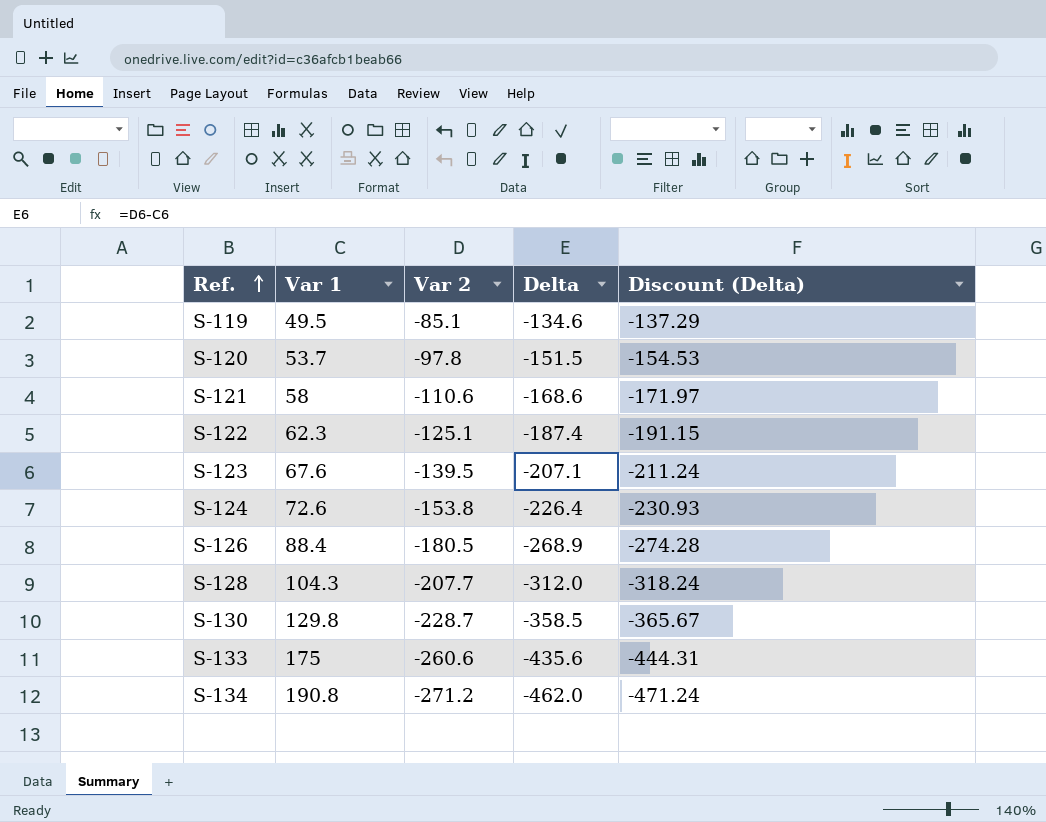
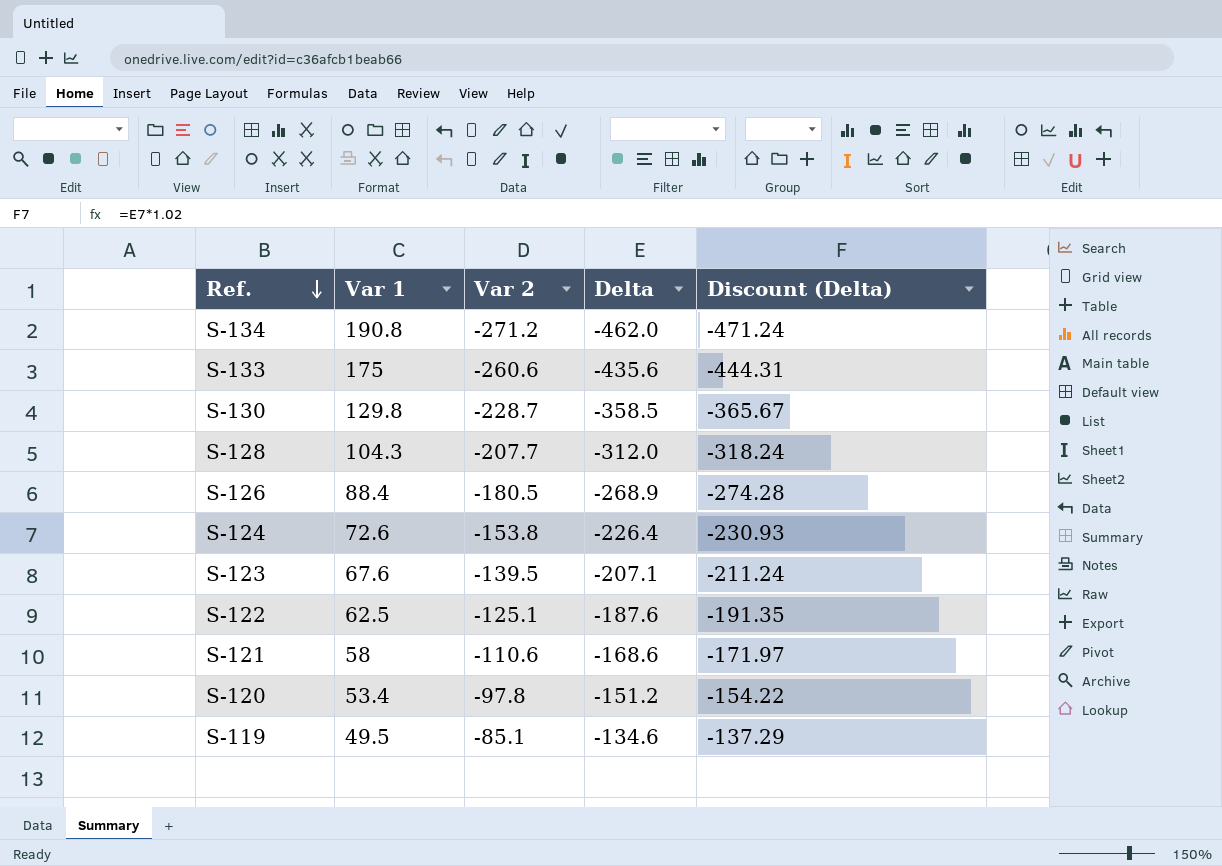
row order: Ref. ascending -> Ref. descending
S-122 | Var 1: 62.3 -> 62.5
S-122 | Delta: -187.4 -> -187.6
S-122 | Discount (Delta): -191.15 -> -191.35
S-120 | Var 1: 53.7 -> 53.4
S-120 | Delta: -151.5 -> -151.2
S-120 | Discount (Delta): -154.53 -> -154.22

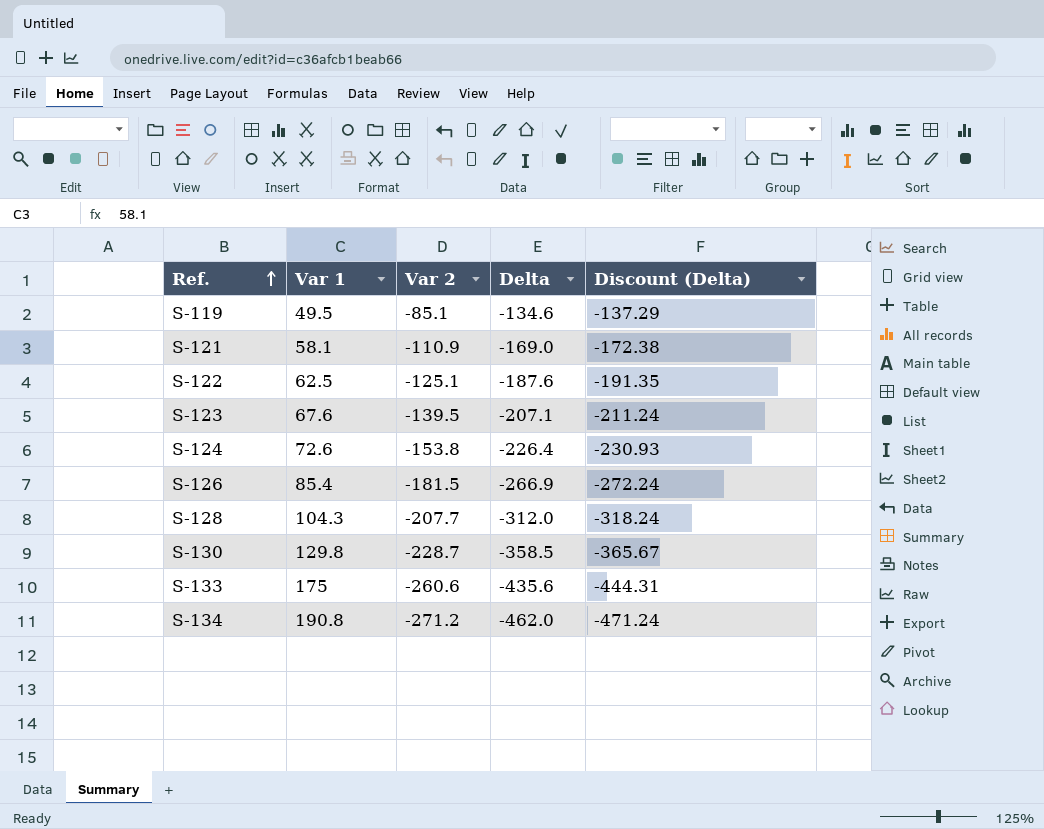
row order: Ref. descending -> Ref. ascending
row S-120: 53.4 | -97.8 | -151.2 | -154.22 -> none
S-121 | Var 1: 58 -> 58.1
S-121 | Var 2: -110.6 -> -110.9
S-121 | Delta: -168.6 -> -169.0
S-121 | Discount (Delta): -171.97 -> -172.38
S-126 | Var 1: 88.4 -> 85.4
S-126 | Var 2: -180.5 -> -181.5
S-126 | Delta: -268.9 -> -266.9
S-126 | Discount (Delta): -274.28 -> -272.24

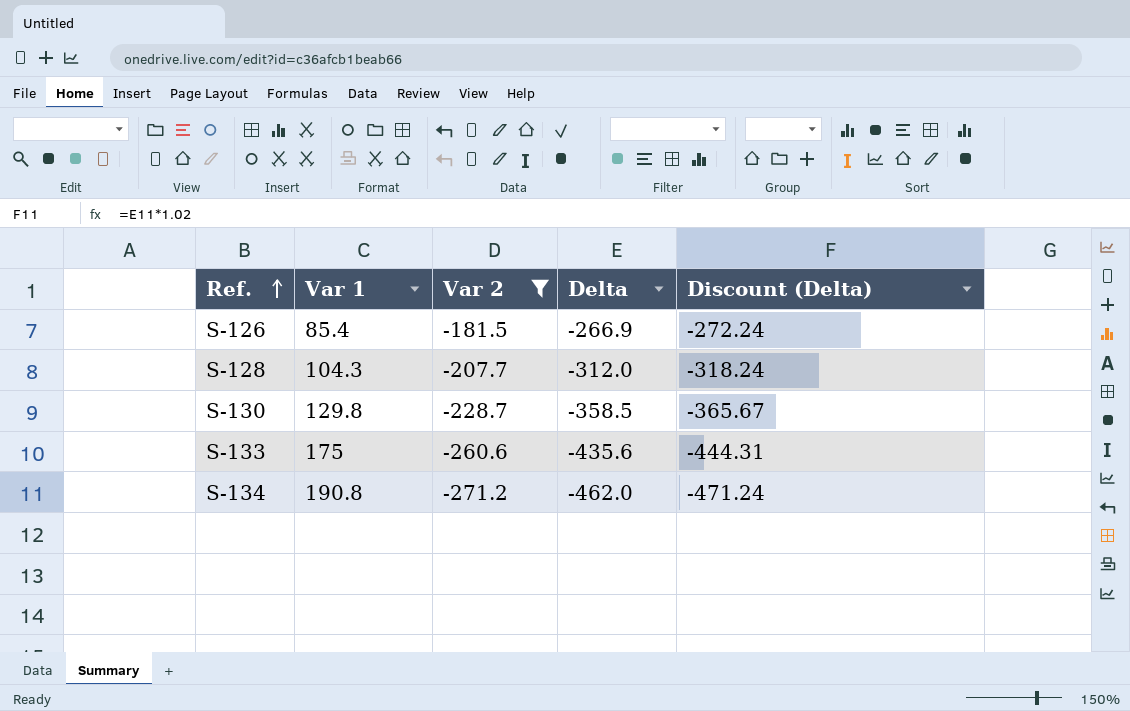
filter: none -> Var 2 <= -181.5

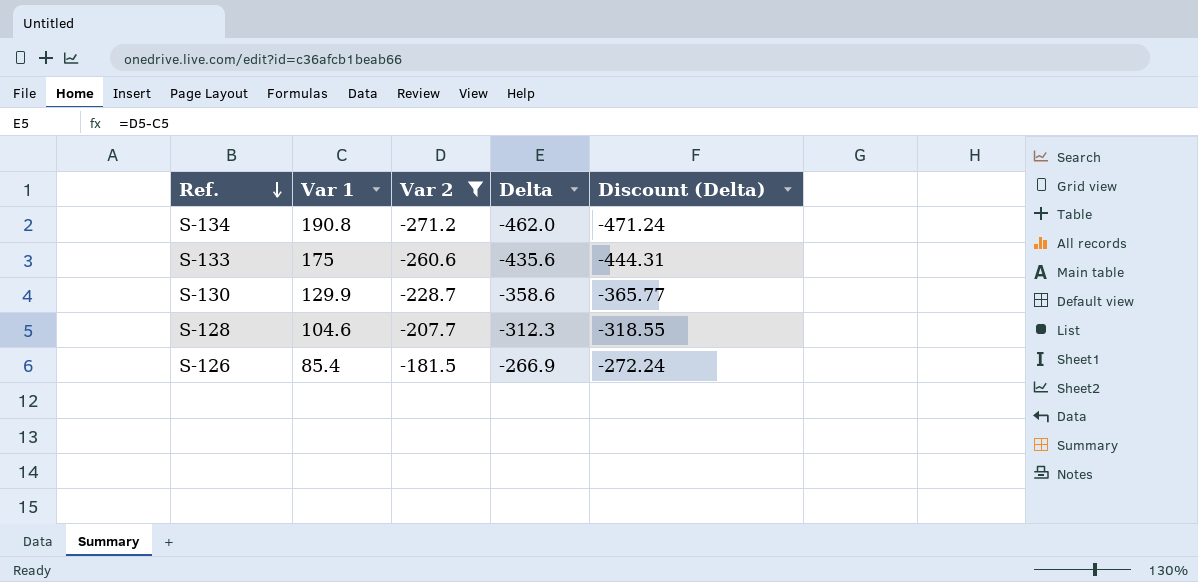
row order: Ref. ascending -> Ref. descending
S-130 | Var 1: 129.8 -> 129.9
S-130 | Delta: -358.5 -> -358.6
S-130 | Discount (Delta): -365.67 -> -365.77
S-128 | Var 1: 104.3 -> 104.6
S-128 | Delta: -312.0 -> -312.3
S-128 | Discount (Delta): -318.24 -> -318.55

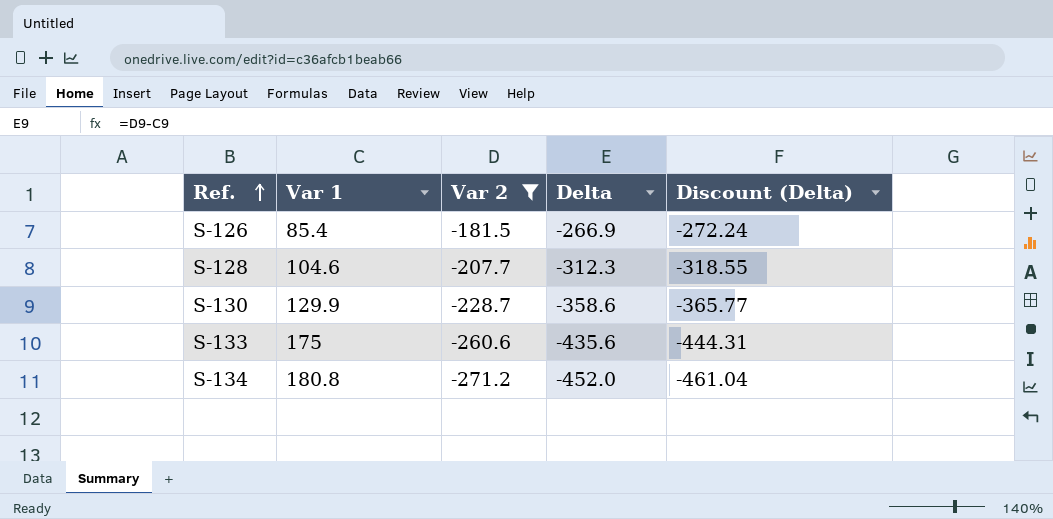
row order: Ref. descending -> Ref. ascending
S-134 | Var 1: 190.8 -> 180.8
S-134 | Delta: -462.0 -> -452.0
S-134 | Discount (Delta): -471.24 -> -461.04

